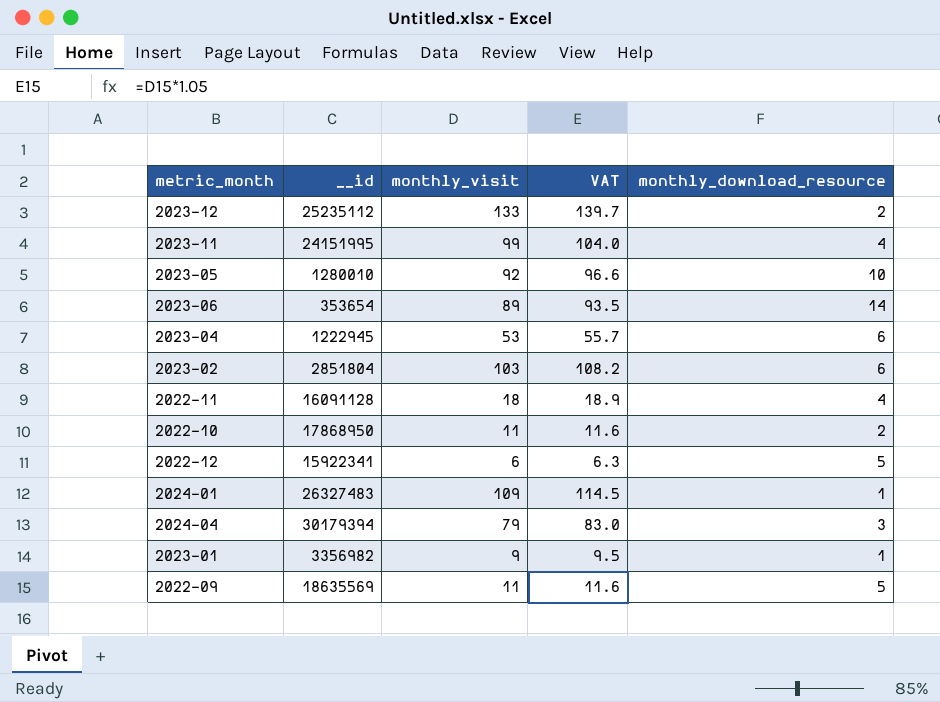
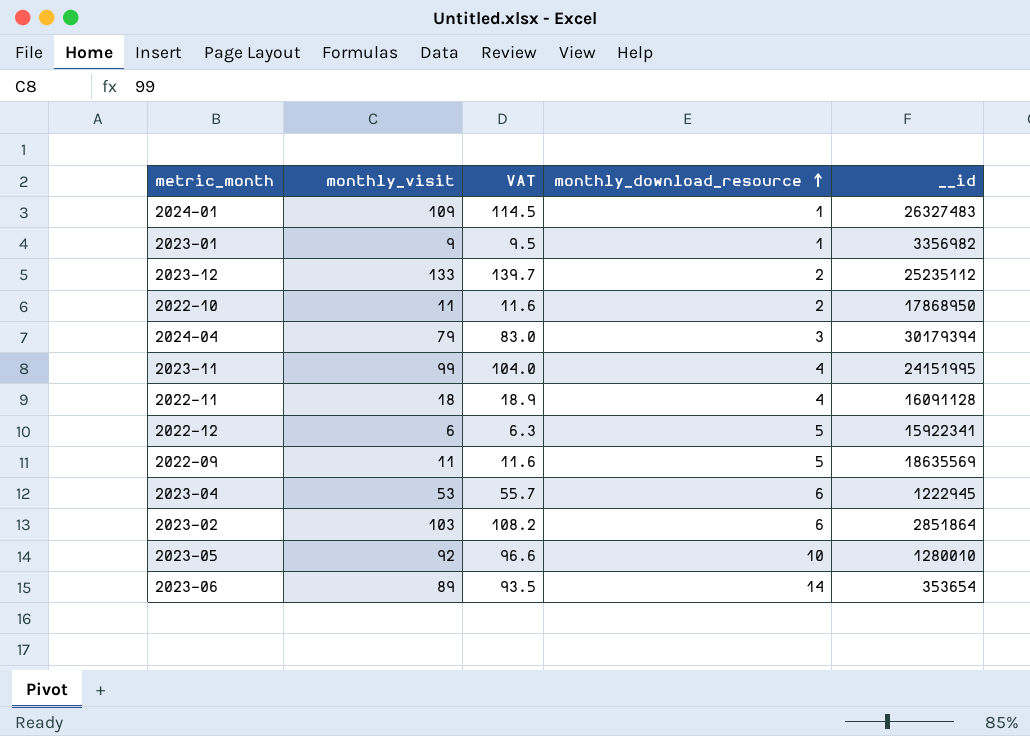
row order: none -> monthly_download_resource ascending
column __id | position: 2 -> 5
2023-02 | __id: 2851804 -> 2851864

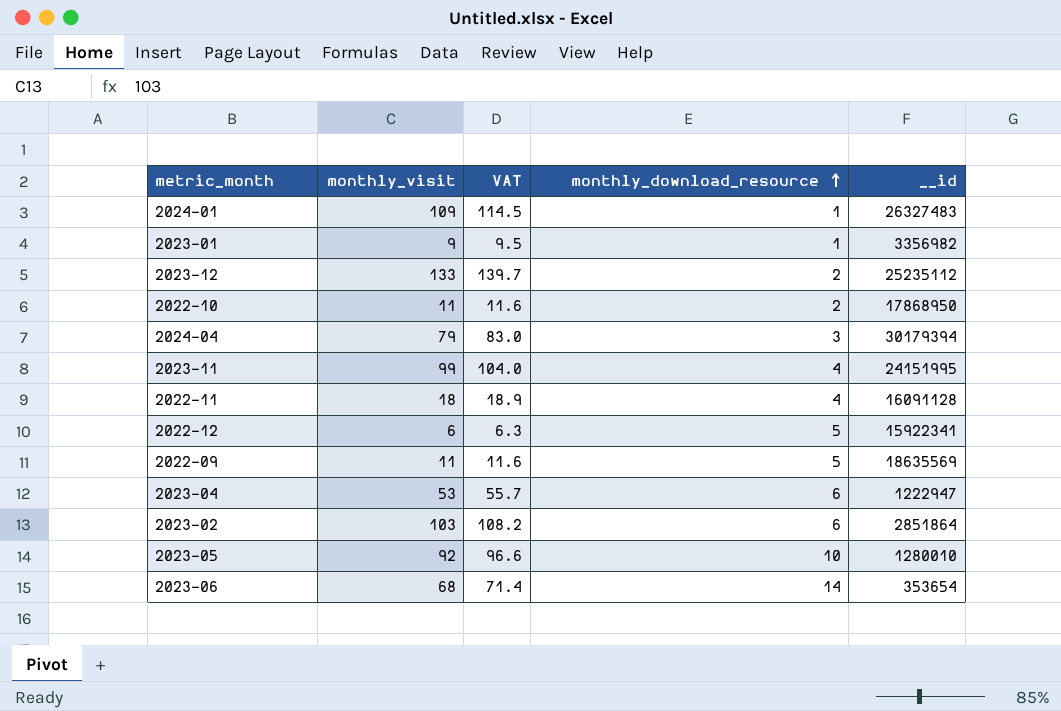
2023-04 | __id: 1222945 -> 1222947
2023-06 | monthly_visit: 89 -> 68
2023-06 | VAT: 93.5 -> 71.4

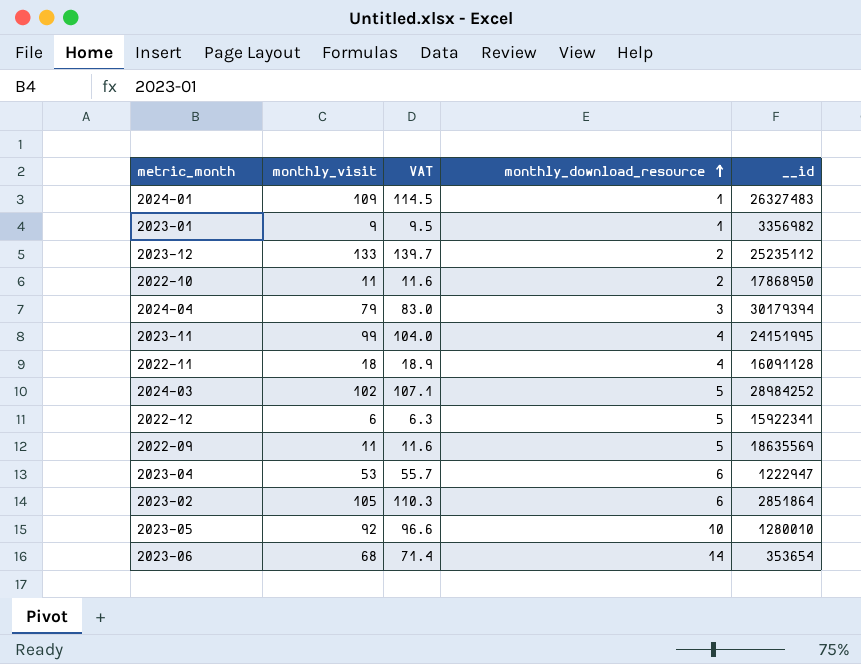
row 2024-03: none -> 102 | 107.1 | 5 | 28984252
2023-02 | monthly_visit: 103 -> 105
2023-02 | VAT: 108.2 -> 110.3

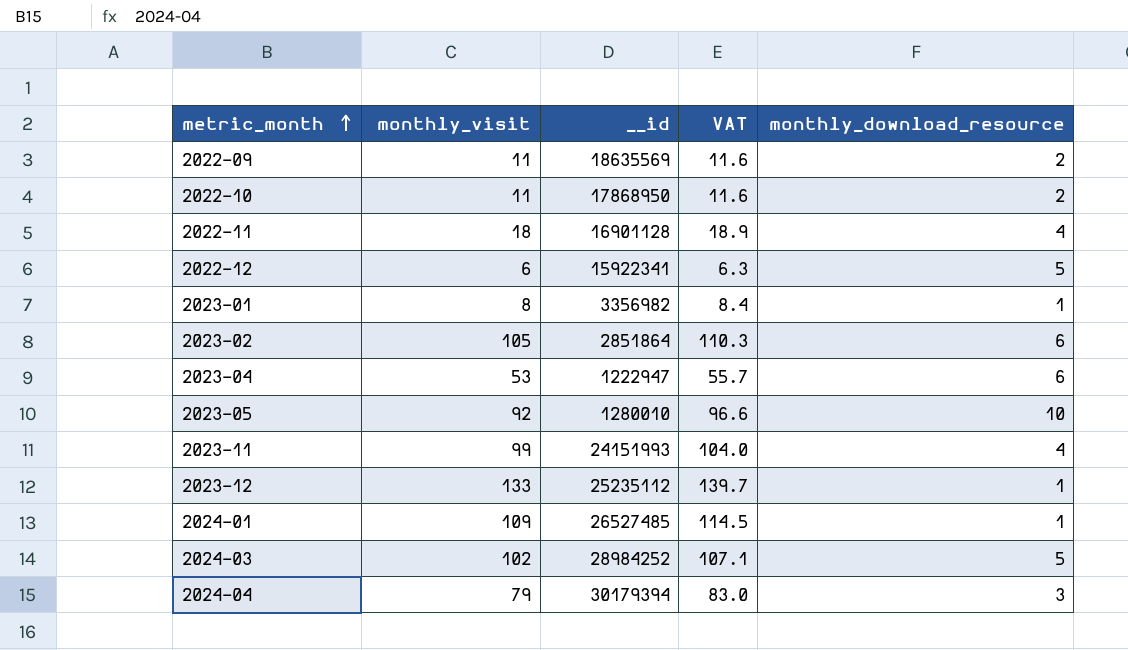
row order: monthly_download_resource ascending -> metric_month ascending
column __id | position: 5 -> 3
row 2023-06: 68 | 71.4 | 14 | 353654 -> none
2022-09 | monthly_download_resource: 5 -> 2
2022-11 | __id: 16091128 -> 16901128
2023-01 | monthly_visit: 9 -> 8
2023-01 | VAT: 9.5 -> 8.4
2023-11 | __id: 24151995 -> 24151993
2023-12 | monthly_download_resource: 2 -> 1
2024-01 | __id: 26327483 -> 26527485

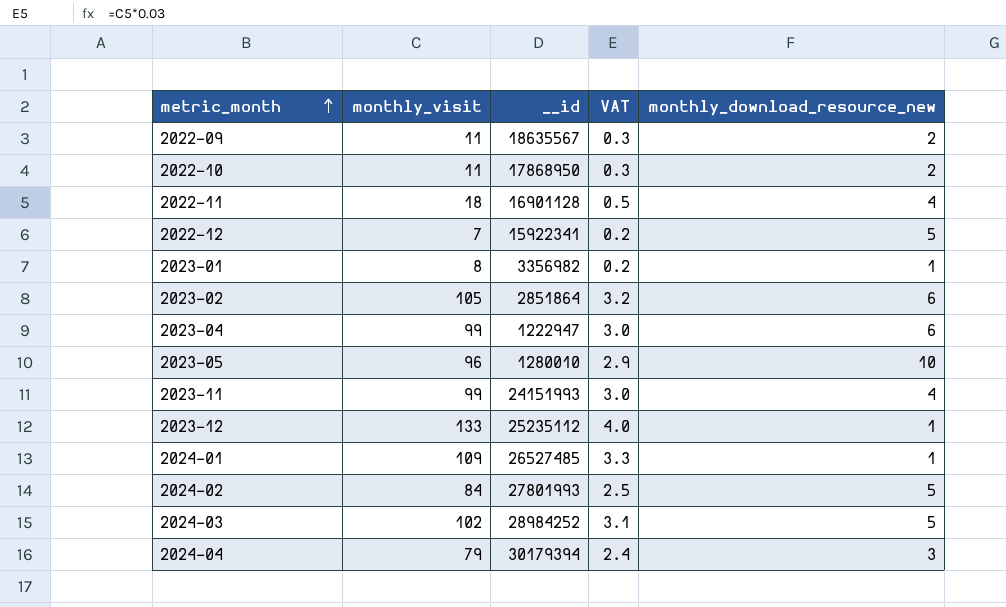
column VAT | formula: [monthly_visit] * 1.05 -> [monthly_visit] * 0.03
column name: monthly_download_resource -> monthly_download_resource_new
2022-09 | __id: 18635569 -> 18635567
2022-12 | monthly_visit: 6 -> 7
2023-04 | monthly_visit: 53 -> 99
2023-05 | monthly_visit: 92 -> 96
row 2024-02: none -> 84 | 27801993 | 2.5 | 5

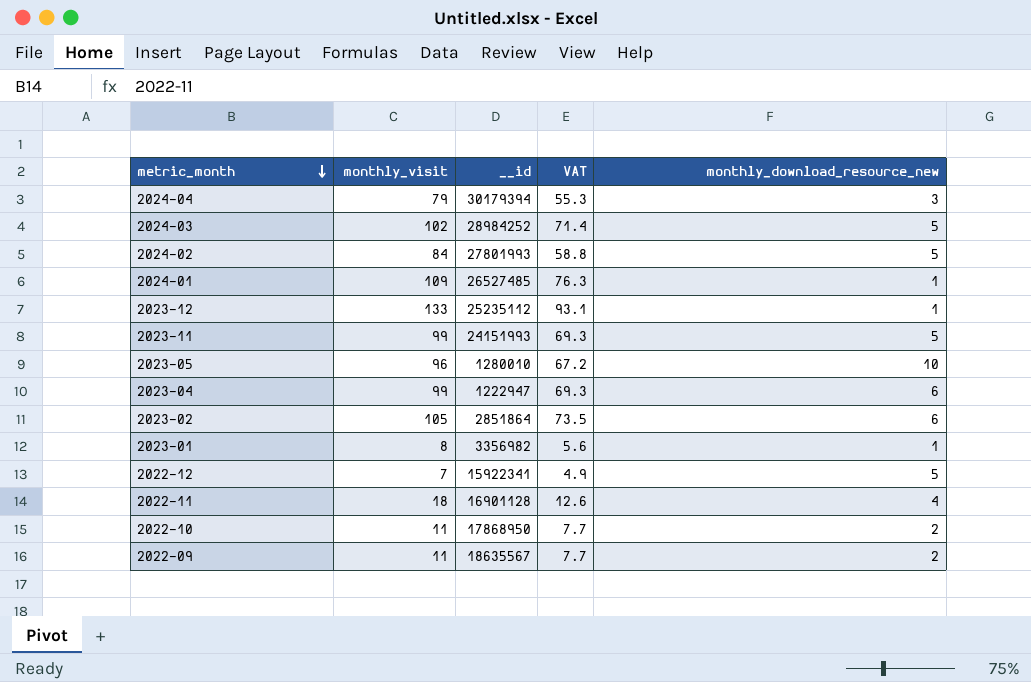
row order: metric_month ascending -> metric_month descending
column VAT | formula: [monthly_visit] * 0.03 -> [monthly_visit] * 0.7
2023-11 | monthly_download_resource_new: 4 -> 5

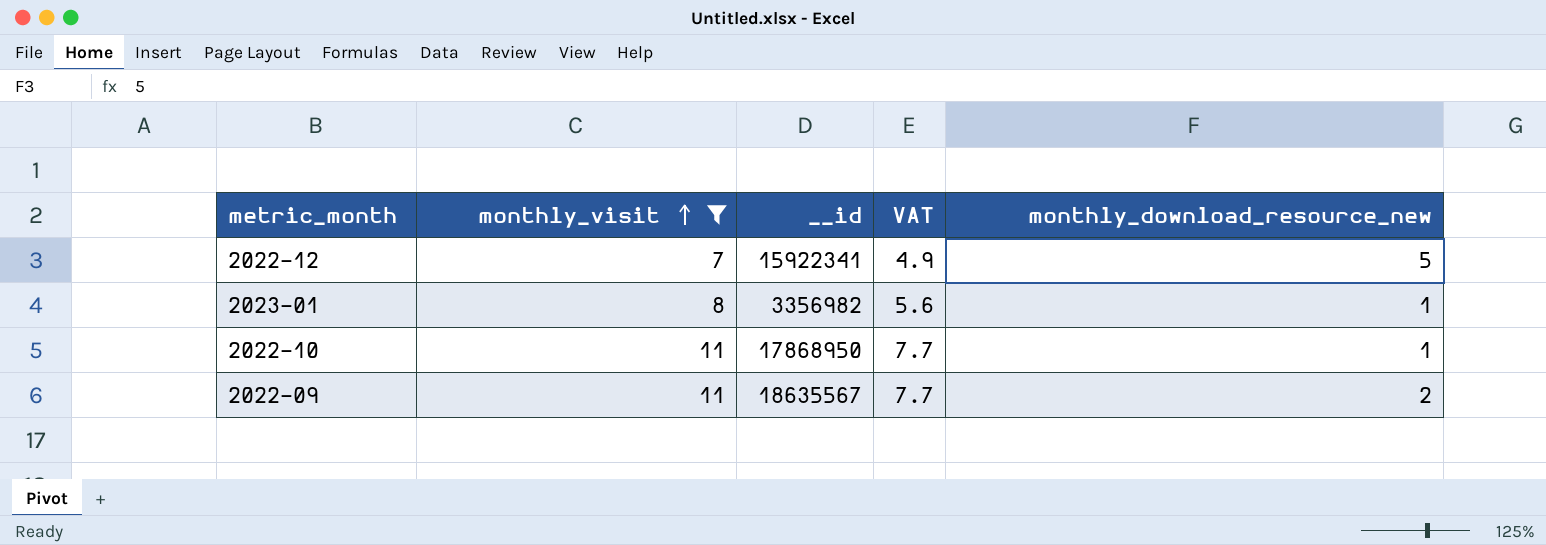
filter: none -> monthly_visit <= 11
row order: metric_month descending -> monthly_visit ascending
2022-10 | monthly_download_resource_new: 2 -> 1

